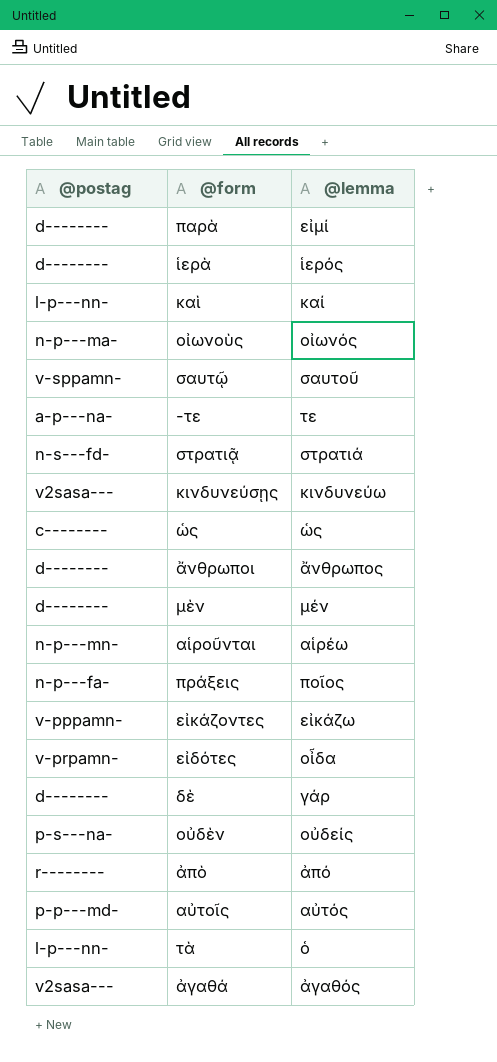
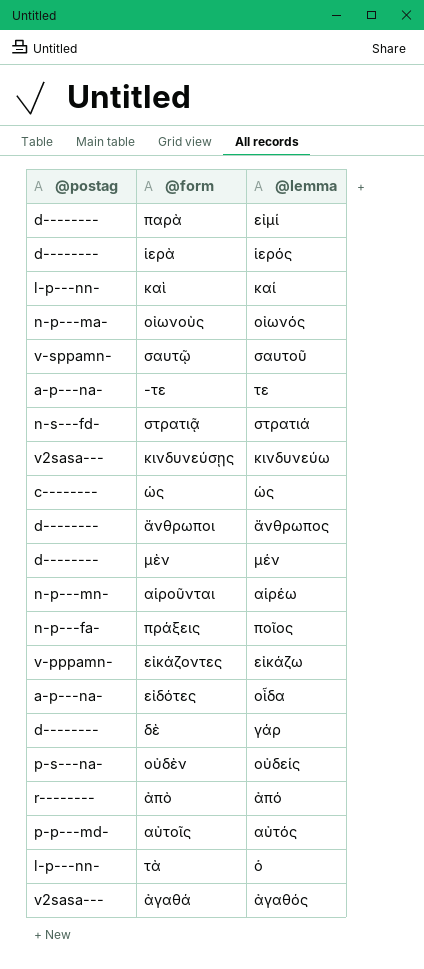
εἰδότες | @postag: v-prpamn- -> a-p---na-

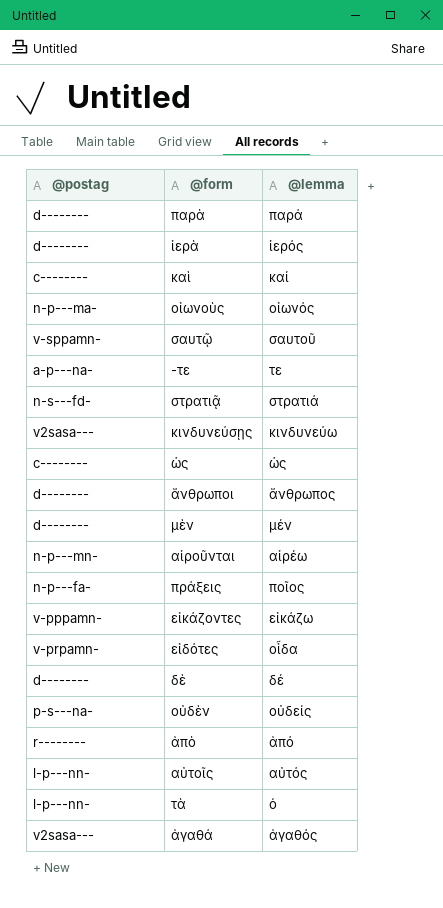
παρὰ | @lemma: εἰμί -> παρά
καὶ | @postag: l-p---nn- -> c--------
εἰδότες | @postag: a-p---na- -> v-prpamn-
δὲ | @lemma: γάρ -> δέ
αὐτοῖς | @postag: p-p---md- -> l-p---nn-

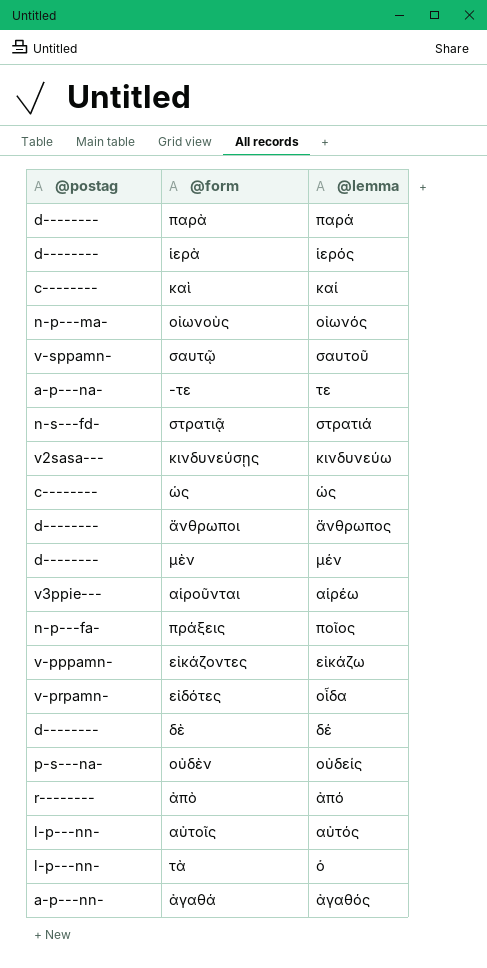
αἱροῦνται | @postag: n-p---mn- -> v3ppie---
ἀγαθά | @postag: v2sasa--- -> a-p---nn-

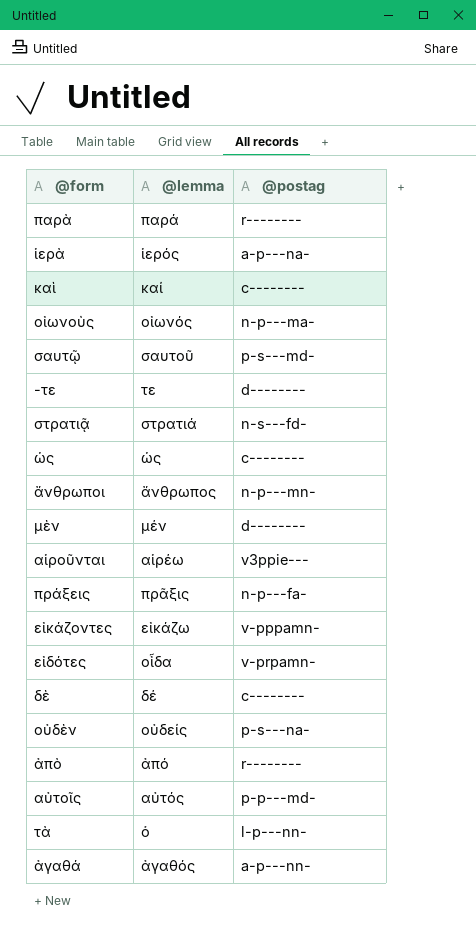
column @postag | position: 1 -> 3
row κινδυνεύσῃς: v2sasa--- | κινδυνεύω -> none
παρὰ | @postag: d-------- -> r--------
ἱερὰ | @postag: d-------- -> a-p---na-
σαυτῷ | @postag: v-sppamn- -> p-s---md-
-τε | @postag: a-p---na- -> d--------
ἄνθρωποι | @postag: d-------- -> n-p---mn-
πράξεις | @lemma: ποῖος -> πρᾶξις
δὲ | @postag: d-------- -> c--------
αὐτοῖς | @postag: l-p---nn- -> p-p---md-

